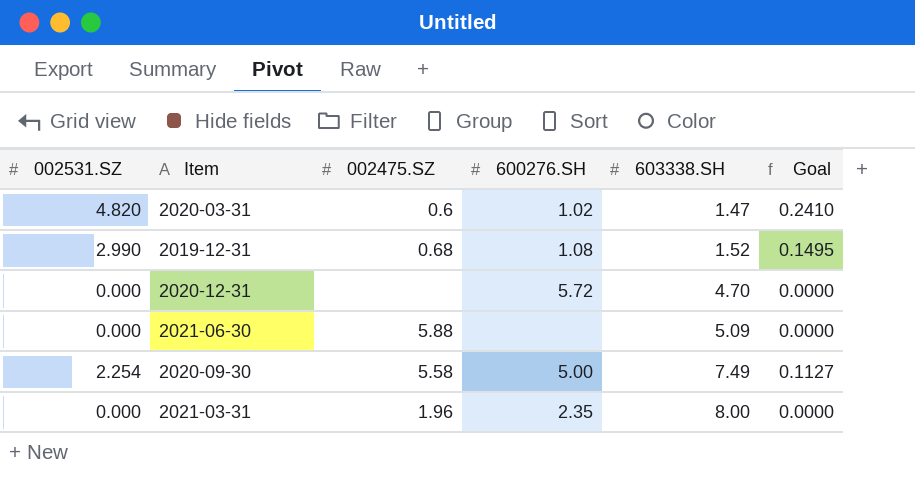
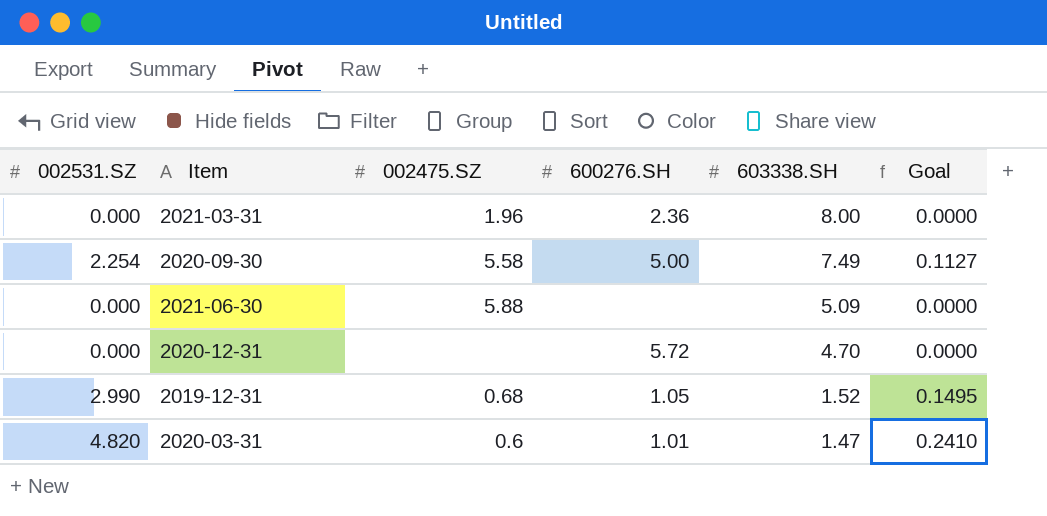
row order: 603338.SH ascending -> 603338.SH descending
2021-03-31 | 600276.SH: 2.35 -> 2.36
2019-12-31 | 600276.SH: 1.08 -> 1.05
2020-03-31 | 600276.SH: 1.02 -> 1.01

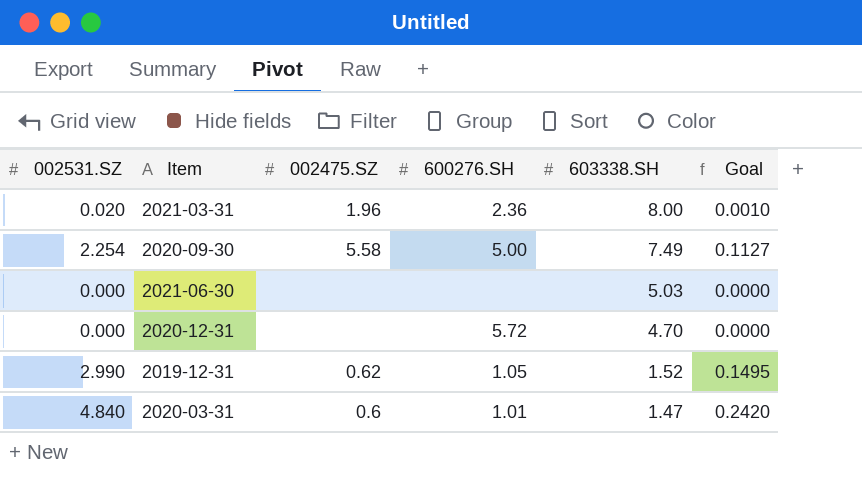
2021-03-31 | 002531.SZ: 0.000 -> 0.020
2021-03-31 | Goal: 0.0000 -> 0.0010
2021-06-30 | 002475.SZ: 5.88 -> none
2021-06-30 | 603338.SH: 5.09 -> 5.03
2019-12-31 | 002475.SZ: 0.68 -> 0.62
2020-03-31 | 002531.SZ: 4.820 -> 4.840
2020-03-31 | Goal: 0.2410 -> 0.2420

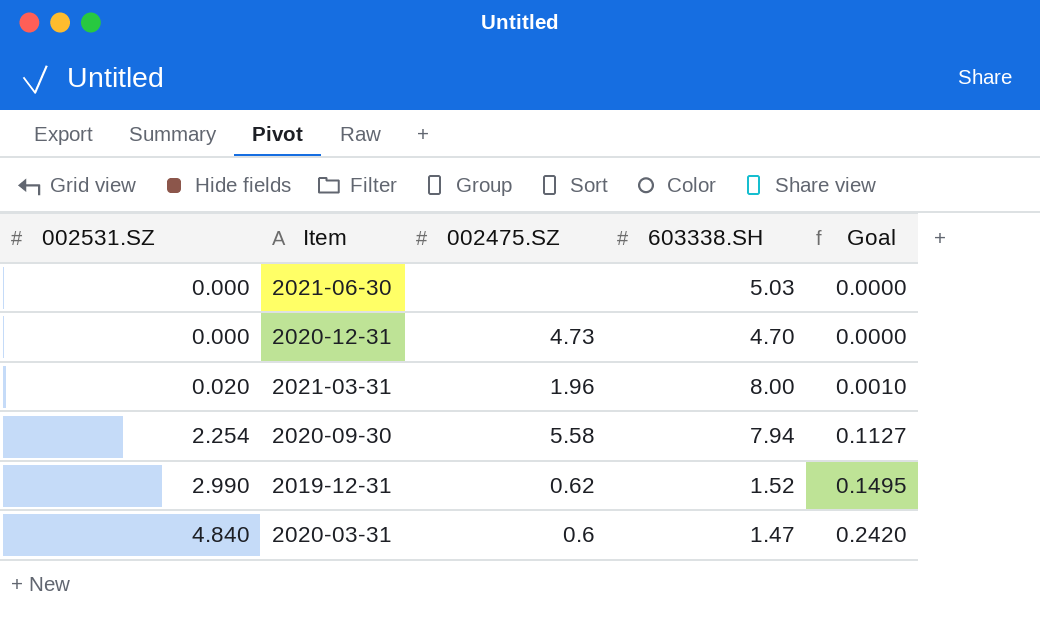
row order: 603338.SH descending -> 002531.SZ ascending
column 600276.SH | position: 4 -> none
2020-12-31 | 002475.SZ: none -> 4.73
2020-09-30 | 603338.SH: 7.49 -> 7.94

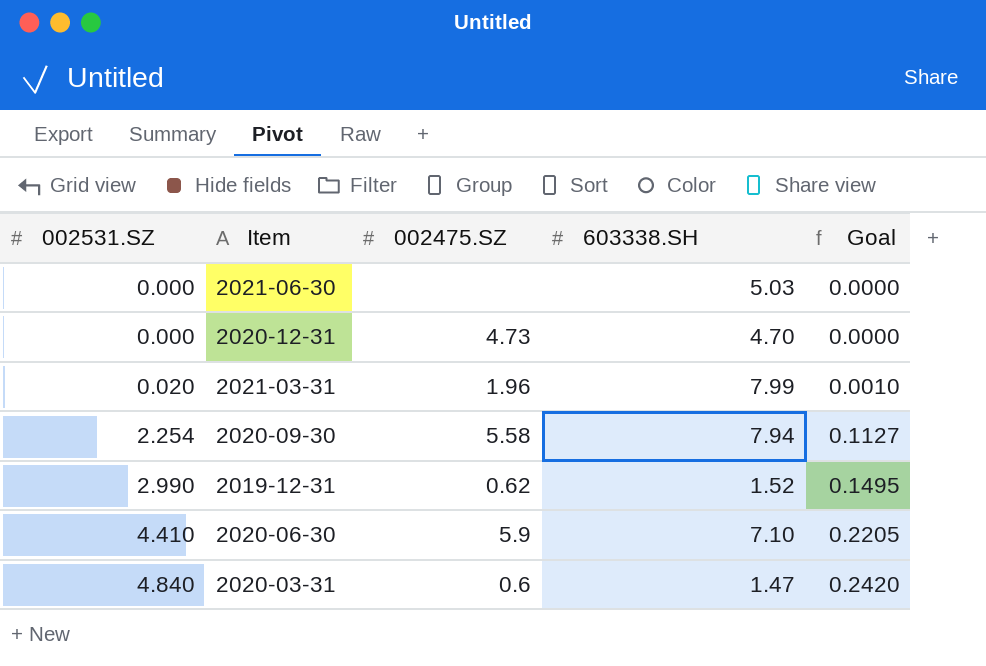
2021-03-31 | 603338.SH: 8.00 -> 7.99
row 2020-06-30: none -> 4.410 | 5.9 | 7.10 | 0.2205

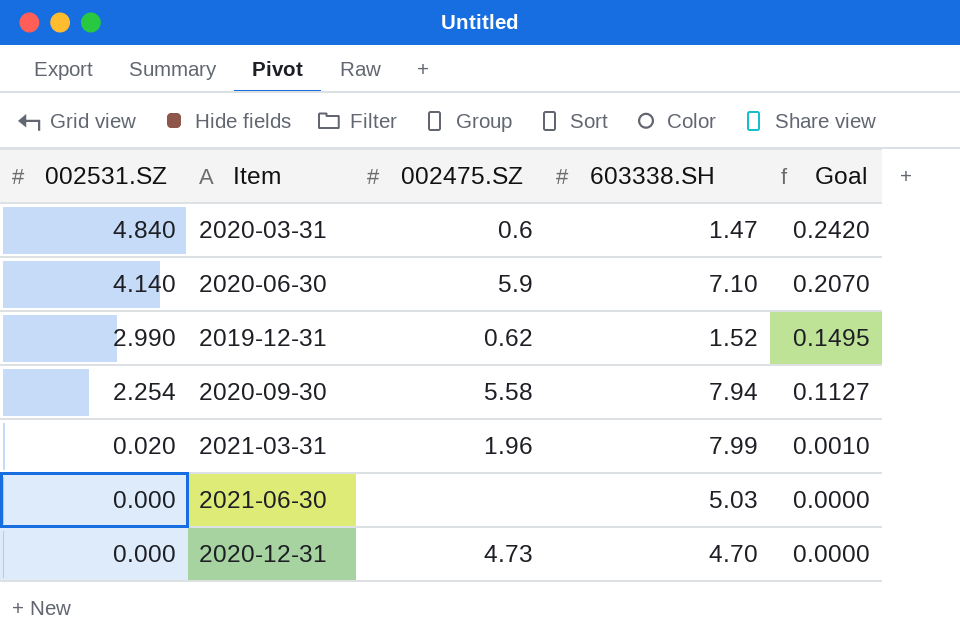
row order: 002531.SZ ascending -> 002531.SZ descending
2020-06-30 | 002531.SZ: 4.410 -> 4.140
2020-06-30 | Goal: 0.2205 -> 0.2070

